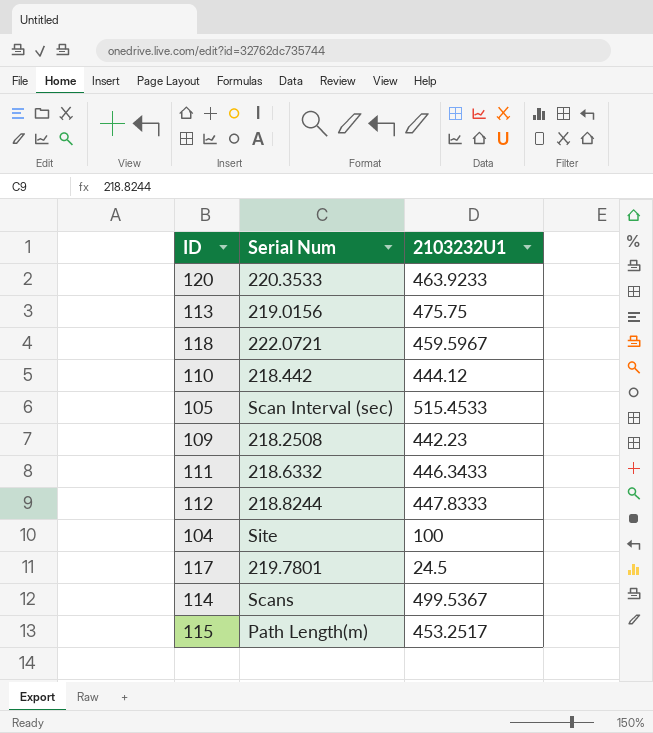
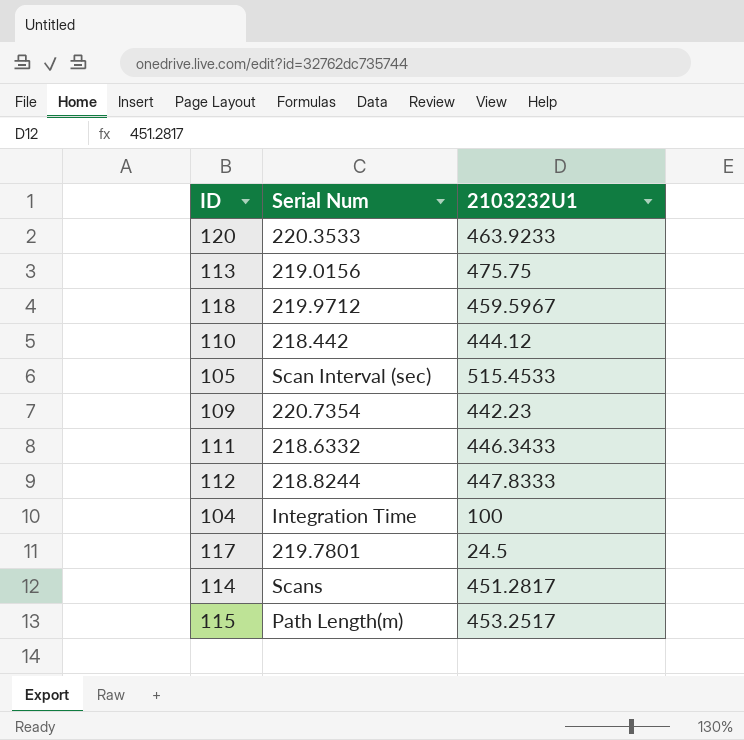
118 | Serial Num: 222.0721 -> 219.9712
109 | Serial Num: 218.2508 -> 220.7354
104 | Serial Num: Site -> Integration Time
114 | 2103232U1: 499.5367 -> 451.2817

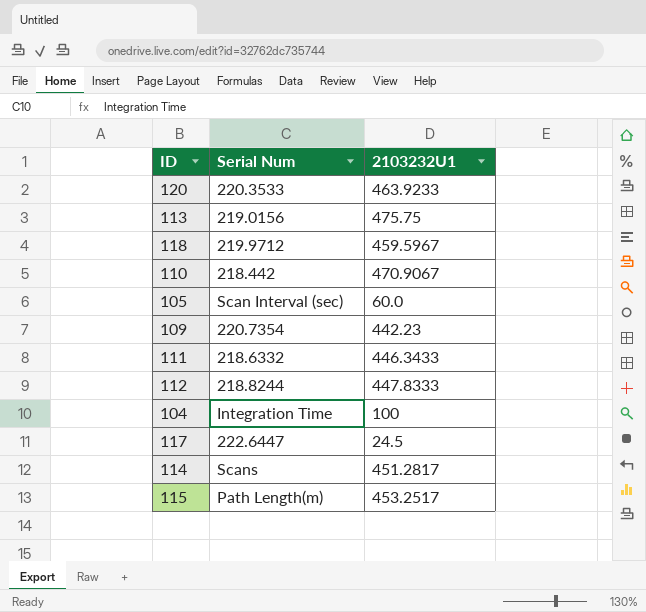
110 | 2103232U1: 444.12 -> 470.9067
105 | 2103232U1: 515.4533 -> 60.0
117 | Serial Num: 219.7801 -> 222.6447

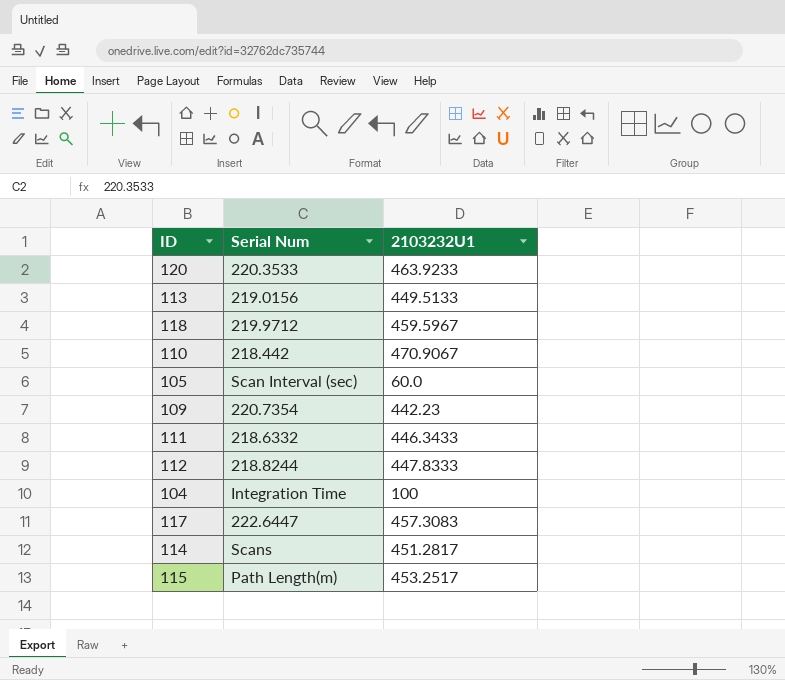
113 | 2103232U1: 475.75 -> 449.5133
117 | 2103232U1: 24.5 -> 457.3083

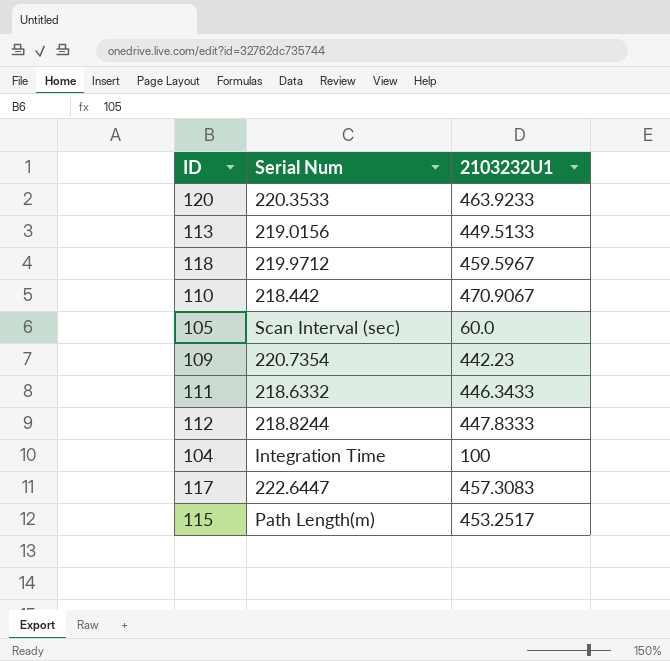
row 114: Scans | 451.2817 -> none

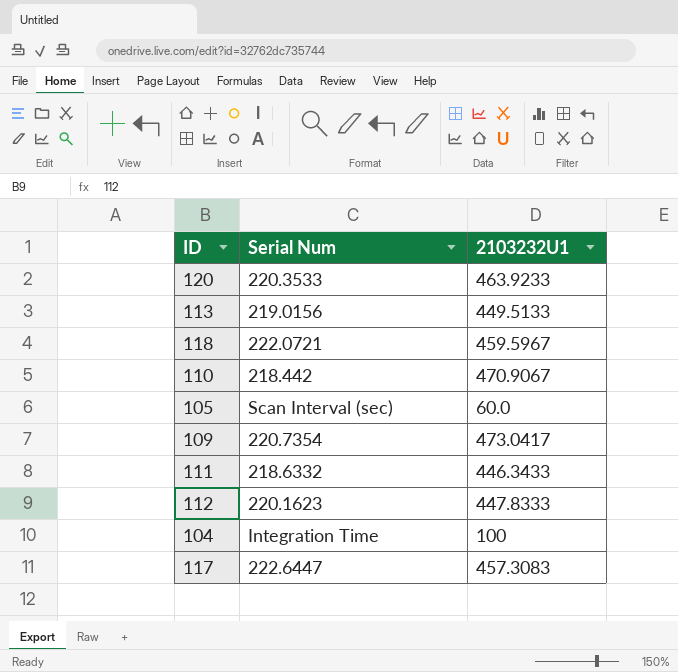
row 115: Path Length(m) | 453.2517 -> none
118 | Serial Num: 219.9712 -> 222.0721
109 | 2103232U1: 442.23 -> 473.0417
112 | Serial Num: 218.8244 -> 220.1623

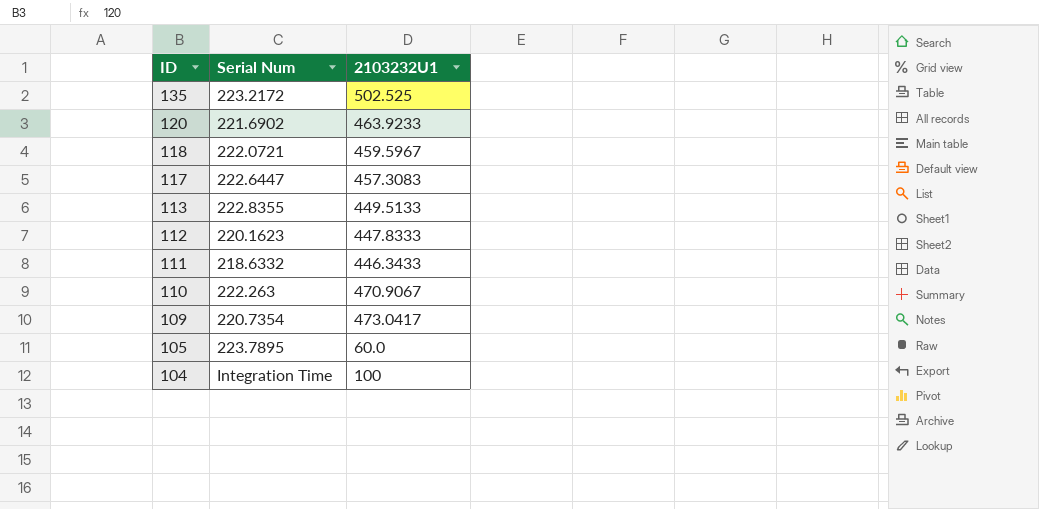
row order: none -> ID descending
row 135: none -> 223.2172 | 502.525
120 | Serial Num: 220.3533 -> 221.6902
113 | Serial Num: 219.0156 -> 222.8355
110 | Serial Num: 218.442 -> 222.263
105 | Serial Num: Scan Interval (sec) -> 223.7895

